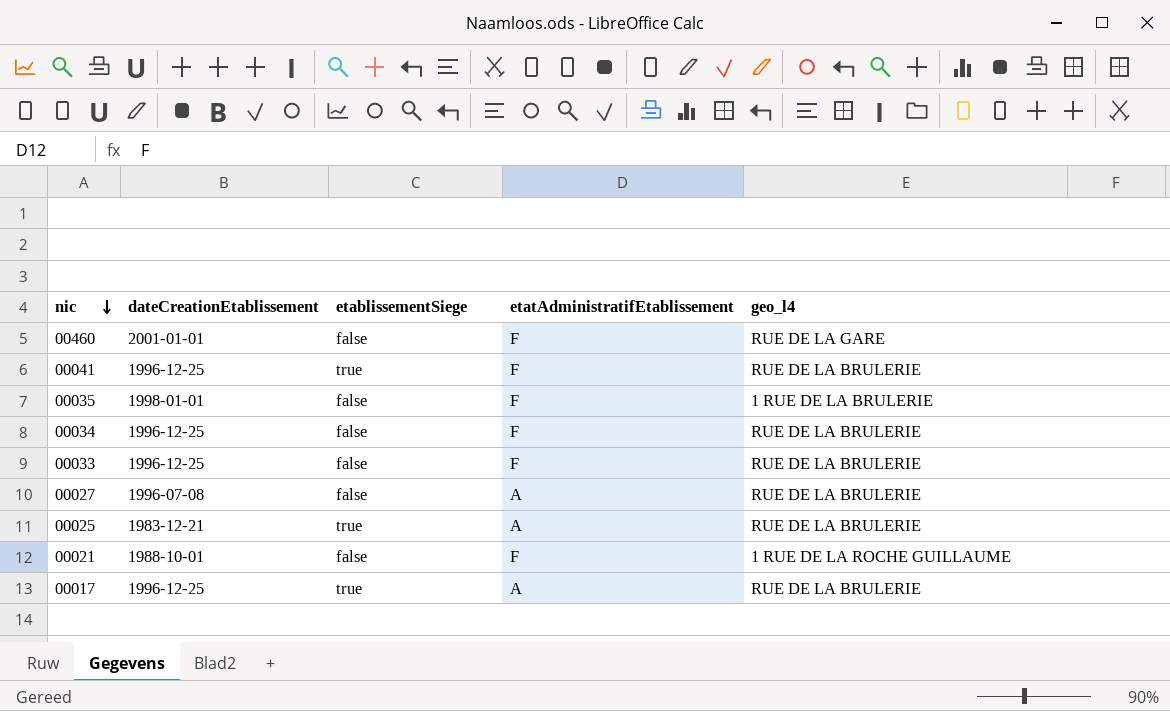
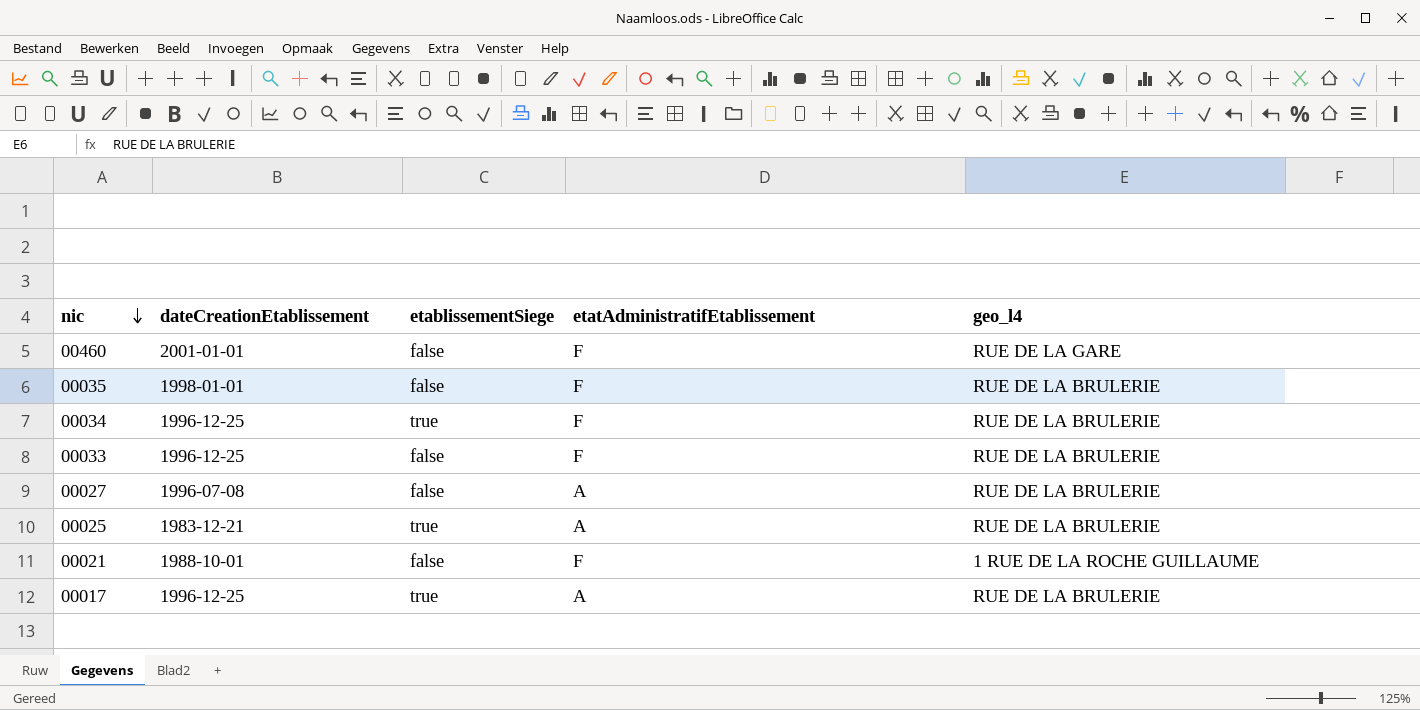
row 00041: 1996-12-25 | true | F | RUE DE LA BRULERIE -> none
00035 | geo_l4: 1 RUE DE LA BRULERIE -> RUE DE LA BRULERIE
00034 | etablissementSiege: false -> true

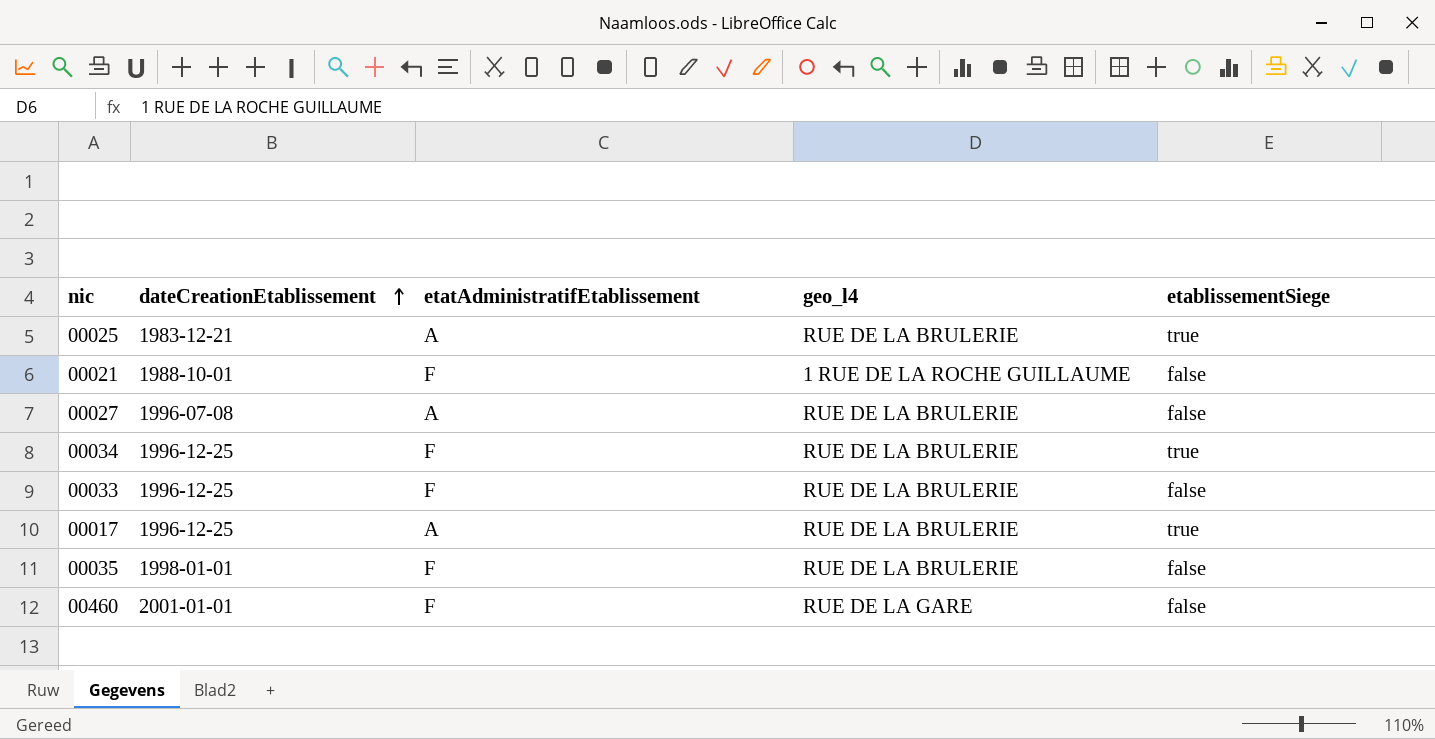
row order: nic descending -> dateCreationEtablissement ascending
column etablissementSiege | position: 3 -> 5

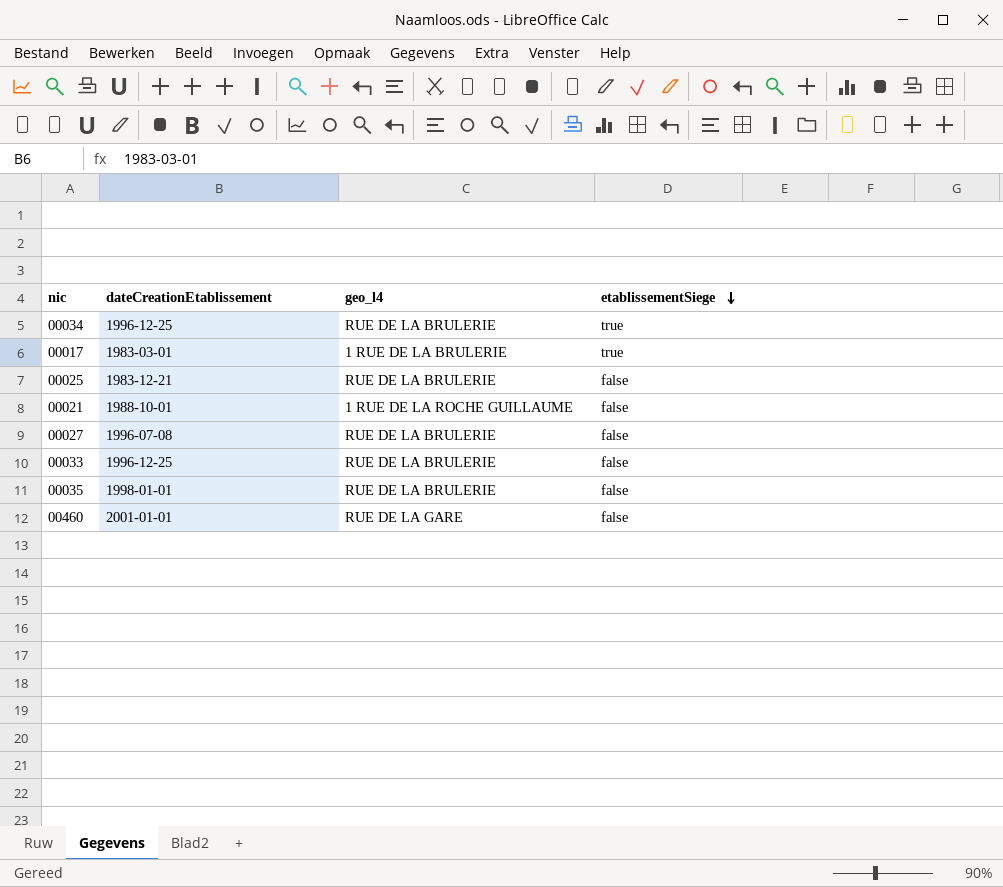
row order: dateCreationEtablissement ascending -> etablissementSiege descending
column etatAdministratifEtablissement | position: 3 -> none
00017 | dateCreationEtablissement: 1996-12-25 -> 1983-03-01
00017 | geo_l4: RUE DE LA BRULERIE -> 1 RUE DE LA BRULERIE
00025 | etablissementSiege: true -> false

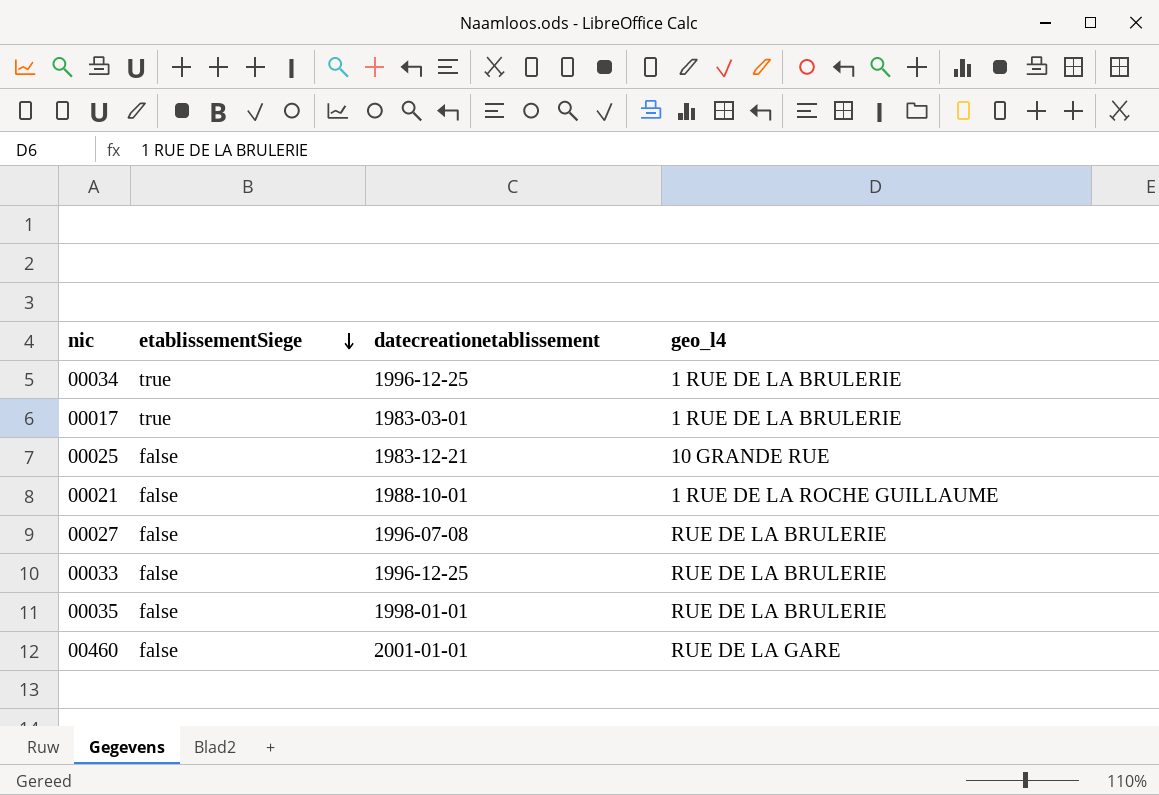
column etablissementSiege | position: 4 -> 2
column name: dateCreationEtablissement -> datecreationetablissement
00034 | geo_l4: RUE DE LA BRULERIE -> 1 RUE DE LA BRULERIE
00025 | geo_l4: RUE DE LA BRULERIE -> 10 GRANDE RUE

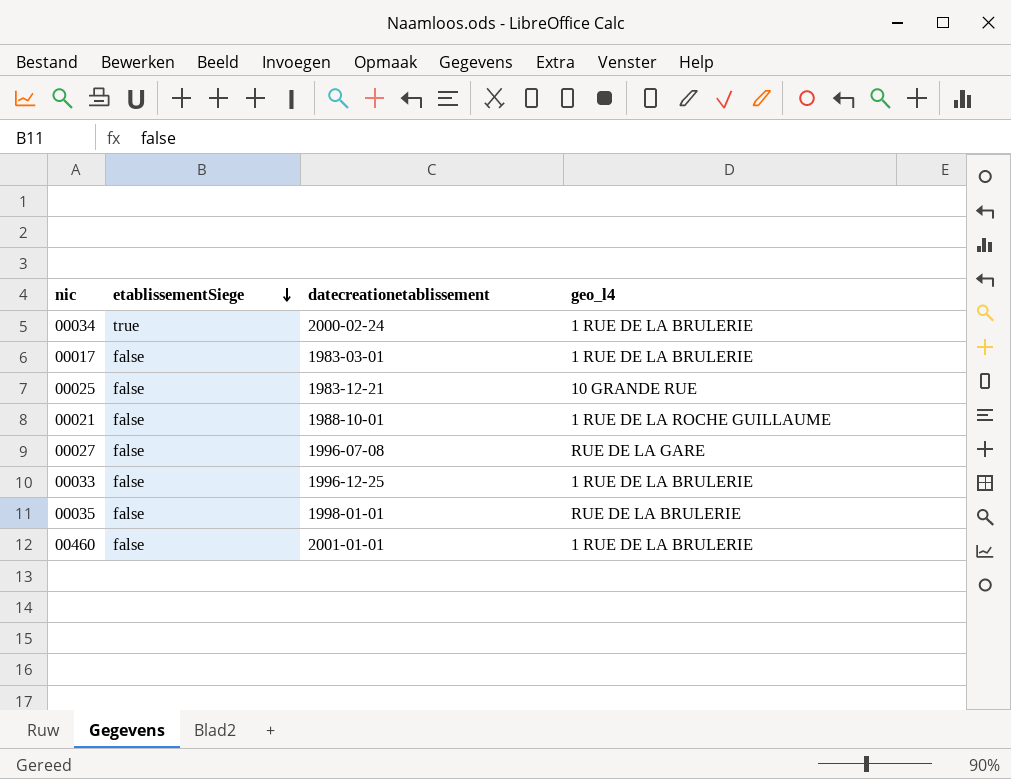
00034 | datecreationetablissement: 1996-12-25 -> 2000-02-24
00017 | etablissementSiege: true -> false
00027 | geo_l4: RUE DE LA BRULERIE -> RUE DE LA GARE
00033 | geo_l4: RUE DE LA BRULERIE -> 1 RUE DE LA BRULERIE
00460 | geo_l4: RUE DE LA GARE -> 1 RUE DE LA BRULERIE

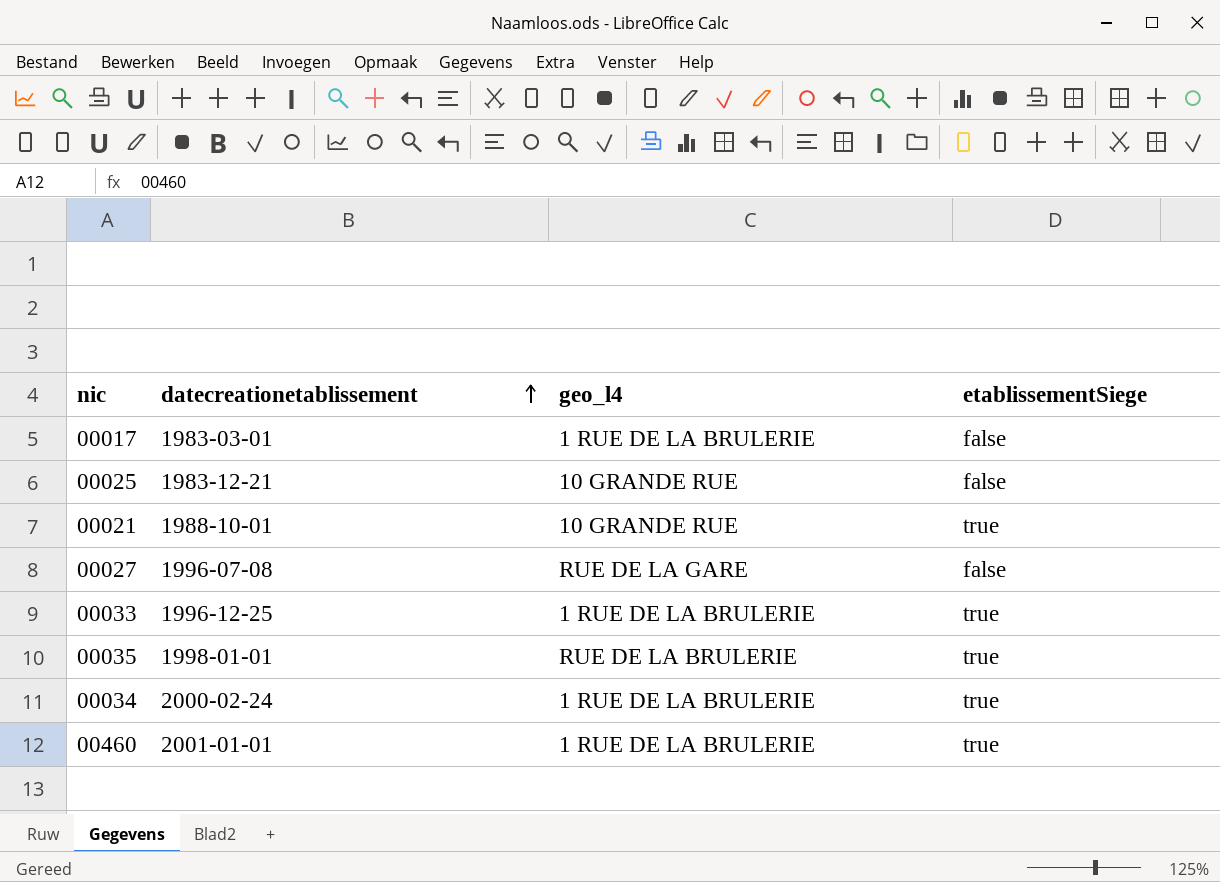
row order: etablissementSiege descending -> datecreationetablissement ascending
column etablissementSiege | position: 2 -> 4
00021 | geo_l4: 1 RUE DE LA ROCHE GUILLAUME -> 10 GRANDE RUE
00021 | etablissementSiege: false -> true
00033 | etablissementSiege: false -> true
00035 | etablissementSiege: false -> true
00460 | etablissementSiege: false -> true

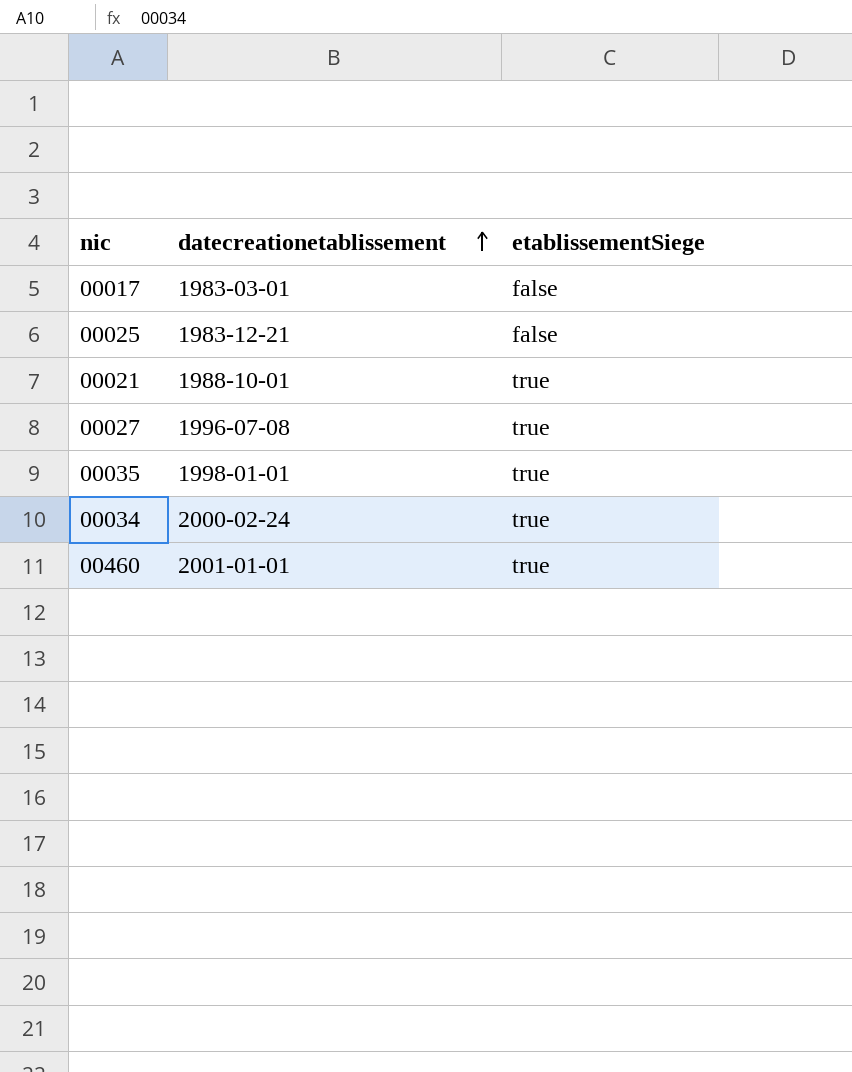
column geo_l4 | position: 3 -> none
row 00033: 1996-12-25 | 1 RUE DE LA BRULERIE | true -> none
00027 | etablissementSiege: false -> true

